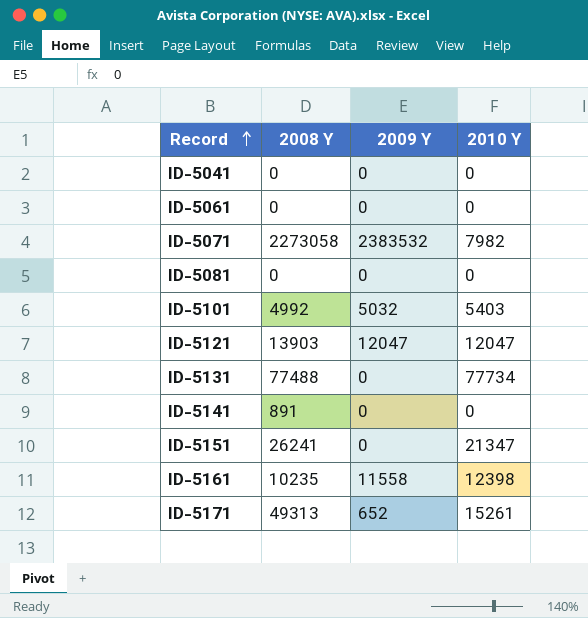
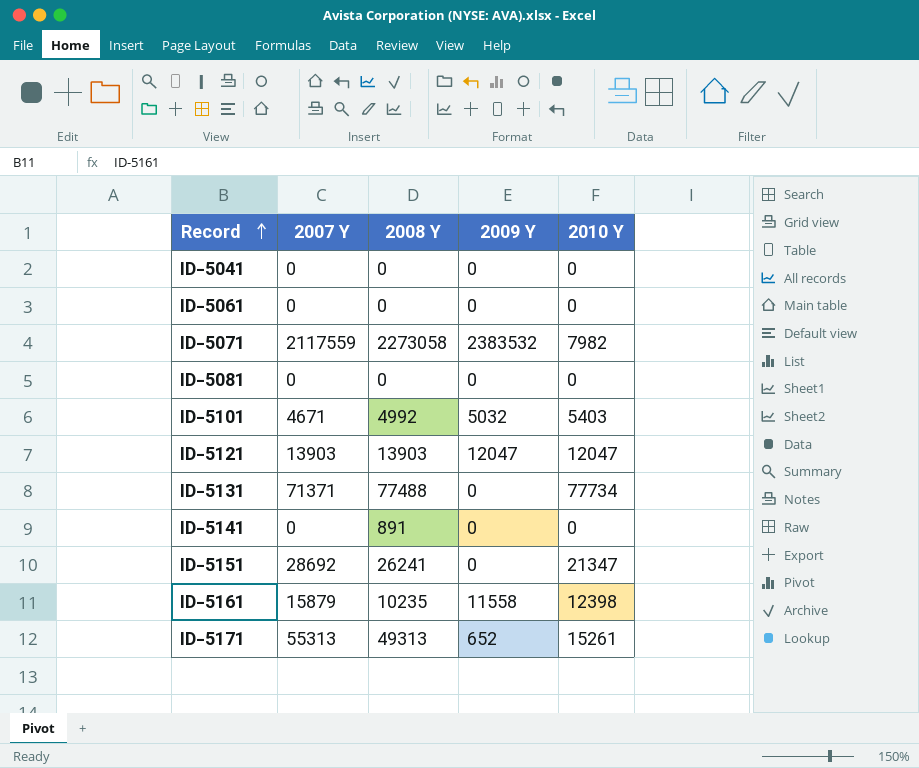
column 2007 Y | position: none -> 2

